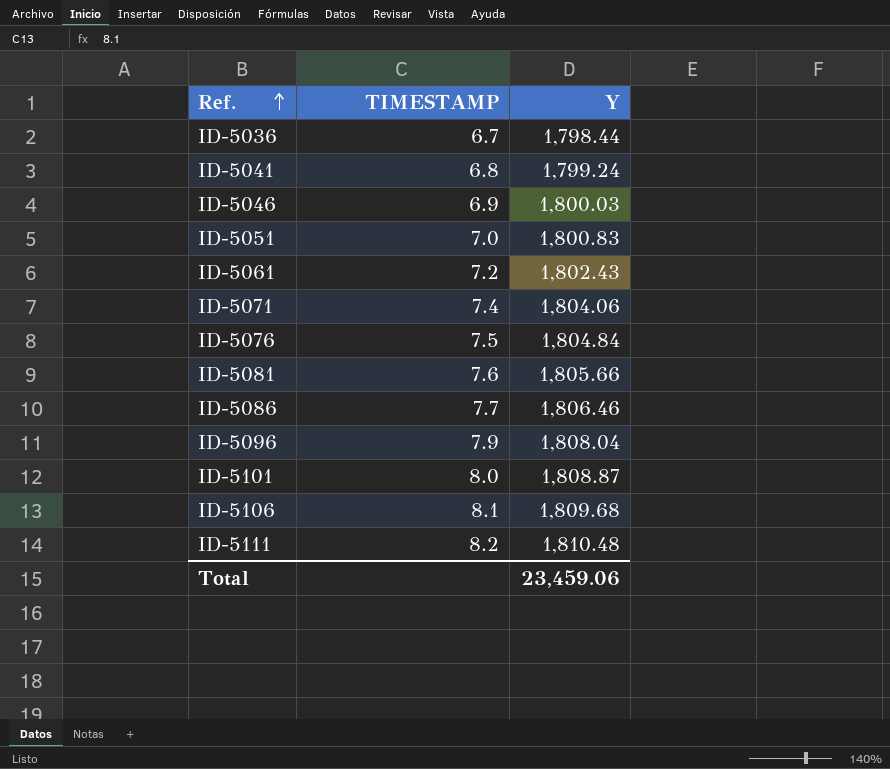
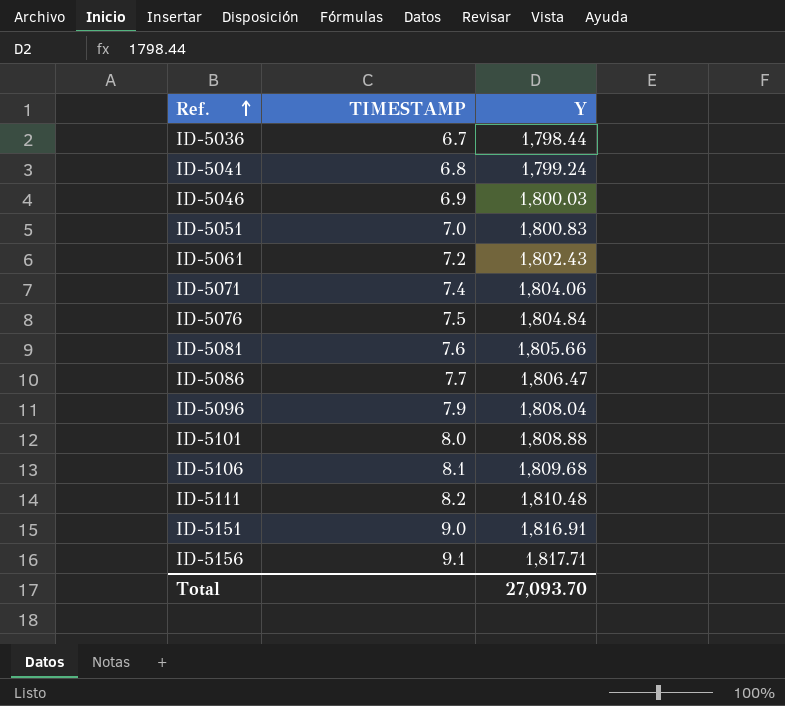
ID-5086 | Y: 1,806.46 -> 1,806.47
ID-5101 | Y: 1,808.87 -> 1,808.88
row ID-5151: none -> 9.0 | 1,816.91
row ID-5156: none -> 9.1 | 1,817.71
Total | Y: 23,459.06 -> 27,093.70

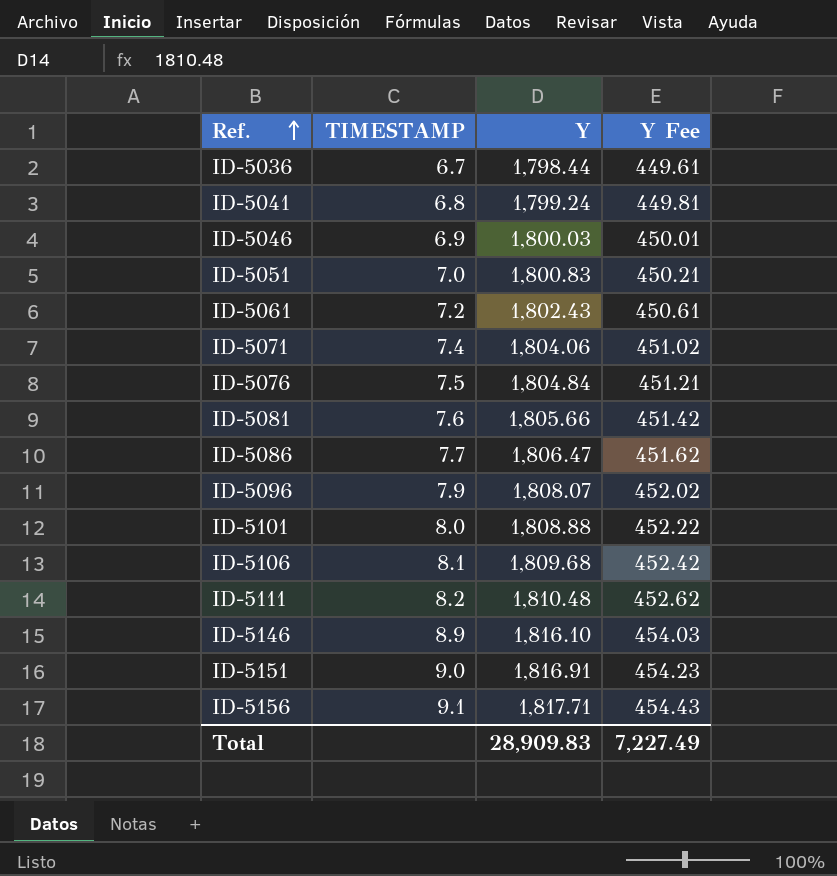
column Y Fee | formula: none -> [Y] * 0.25
ID-5096 | Y: 1,808.04 -> 1,808.07
row ID-5146: none -> 8.9 | 1,816.10 | 454.03
Total | Y: 27,093.70 -> 28,909.83

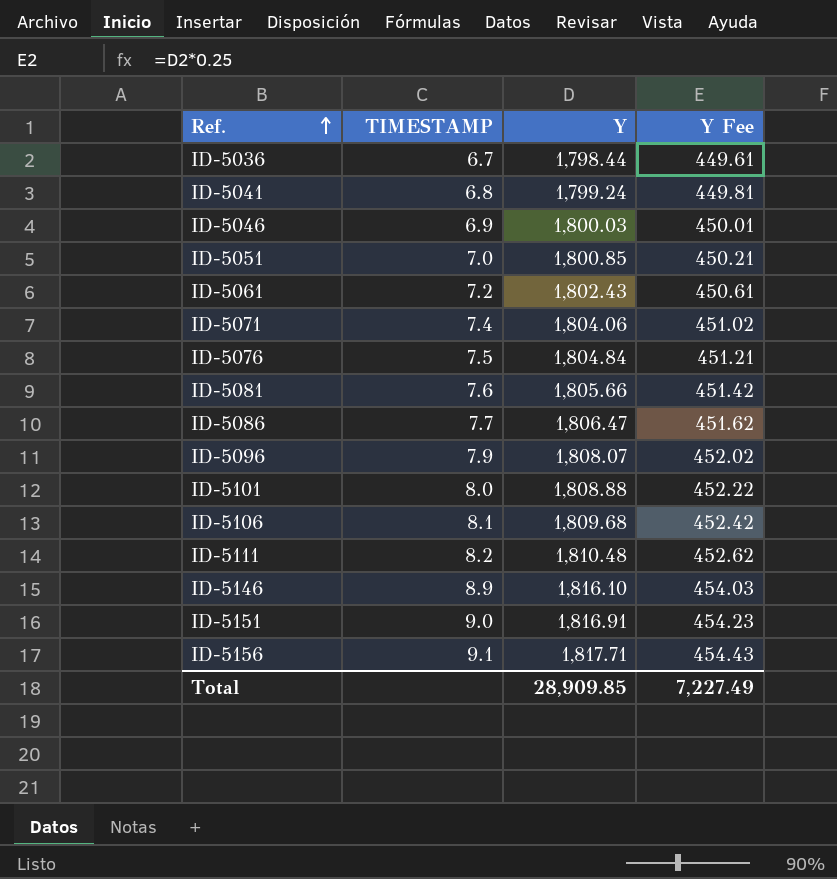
ID-5051 | Y: 1,800.83 -> 1,800.85
Total | Y: 28,909.83 -> 28,909.85

